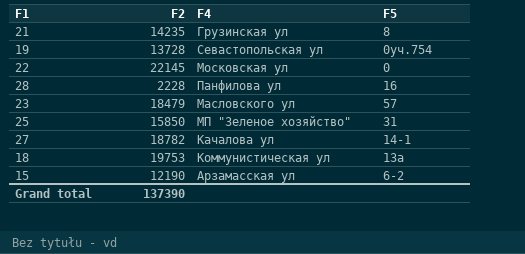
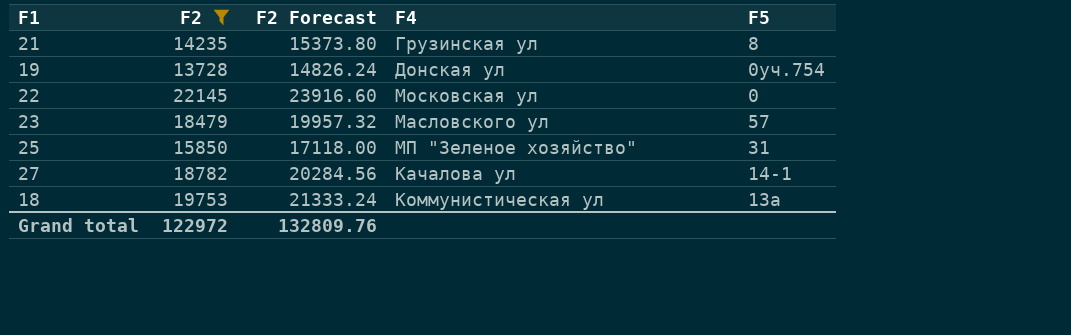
filter: none -> F2 >= 13728
column F2 Forecast | formula: none -> [F2] * 1.08
19 | F4: Севастопольская ул -> Донская ул
Grand total | F2: 137390 -> 122972

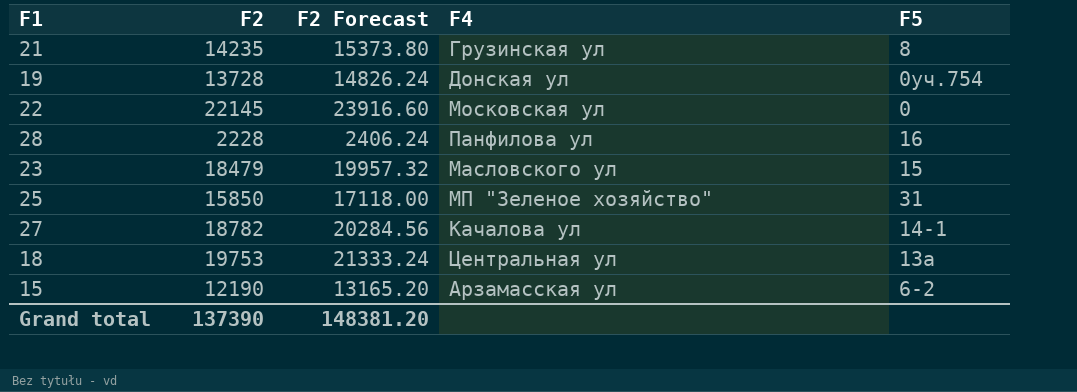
filter: F2 >= 13728 -> none
23 | F5: 57 -> 15
18 | F4: Коммунистическая ул -> Центральная ул
Grand total | F2: 122972 -> 137390
Grand total | F2 Forecast: 132809.76 -> 148381.20

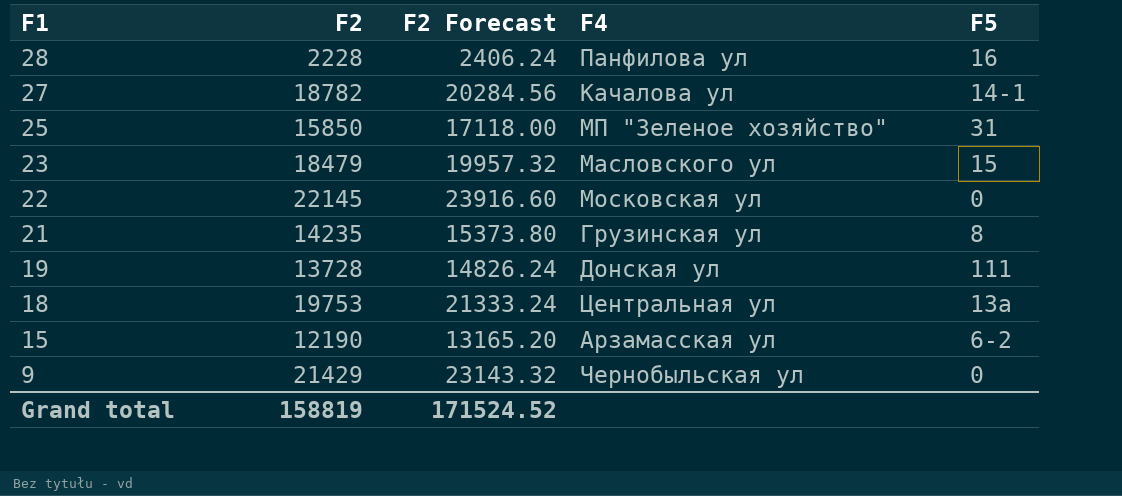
row order: none -> F1 descending
19 | F5: 0уч.754 -> 111
row 9: none -> 21429 | 23143.32 | Чернобыльская ул | 0
Grand total | F2: 137390 -> 158819
Grand total | F2 Forecast: 148381.20 -> 171524.52

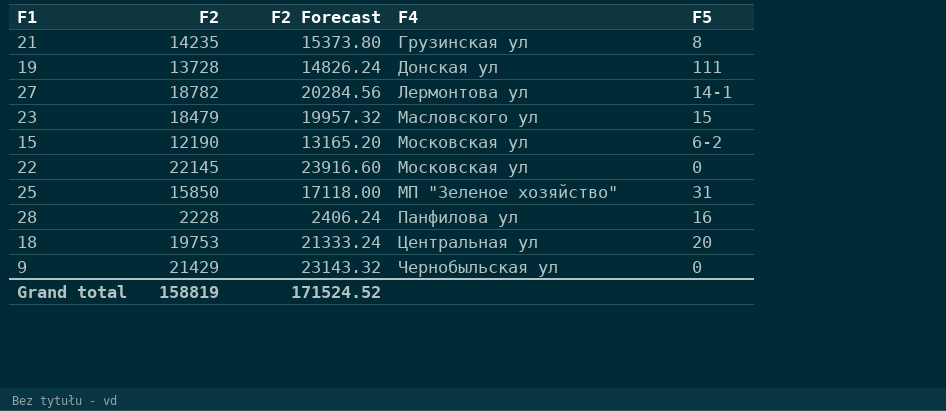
row order: F1 descending -> F4 ascending
27 | F4: Качалова ул -> Лермонтова ул
15 | F4: Арзамасская ул -> Московская ул
18 | F5: 13а -> 20

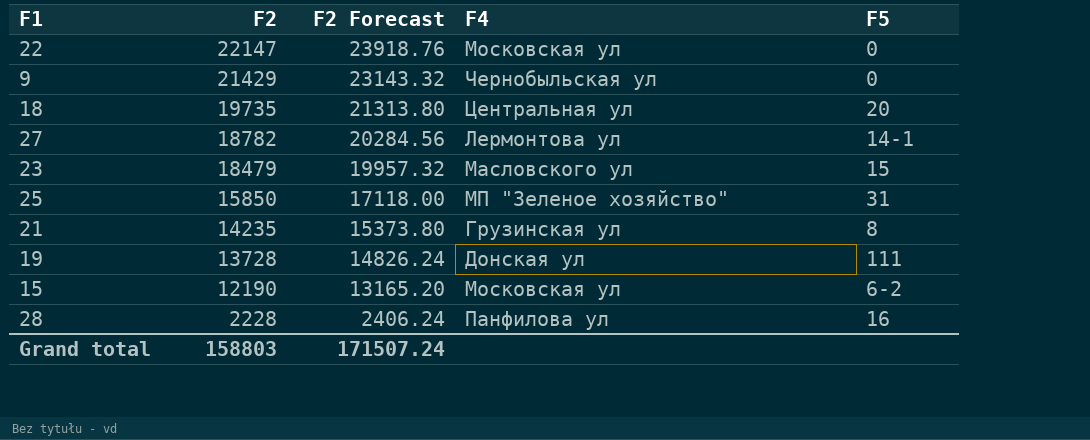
row order: F4 ascending -> F2 descending
22 | F2: 22145 -> 22147
22 | F2 Forecast: 23916.60 -> 23918.76
18 | F2: 19753 -> 19735
18 | F2 Forecast: 21333.24 -> 21313.80
Grand total | F2: 158819 -> 158803
Grand total | F2 Forecast: 171524.52 -> 171507.24

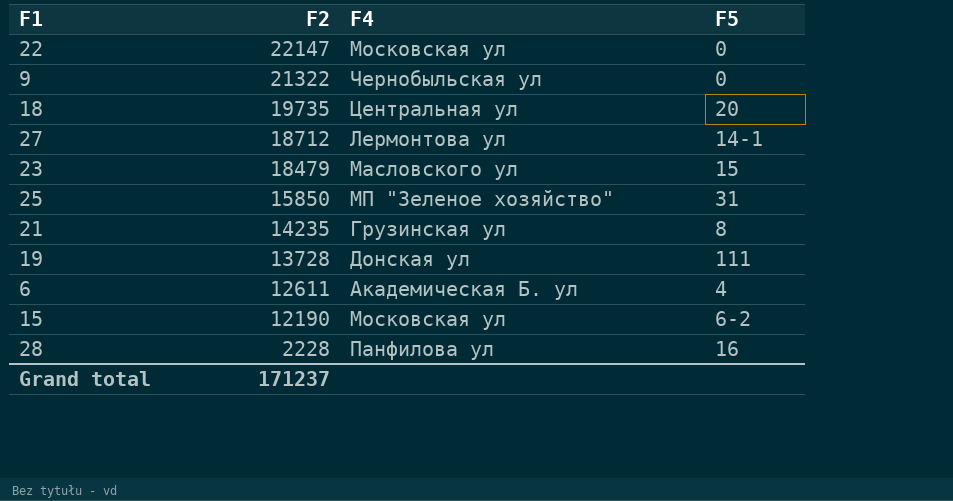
column F2 Forecast | formula: [F2] * 1.08 -> none
9 | F2: 21429 -> 21322
27 | F2: 18782 -> 18712
row 6: none -> 12611 | Академическая Б. ул | 4
Grand total | F2: 158803 -> 171237

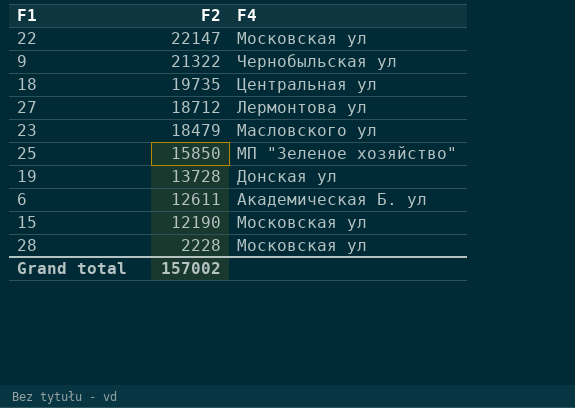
column F5 | position: 4 -> none
row 21: 14235 | Грузинская ул | 8 -> none
28 | F4: Панфилова ул -> Московская ул
Grand total | F2: 171237 -> 157002

